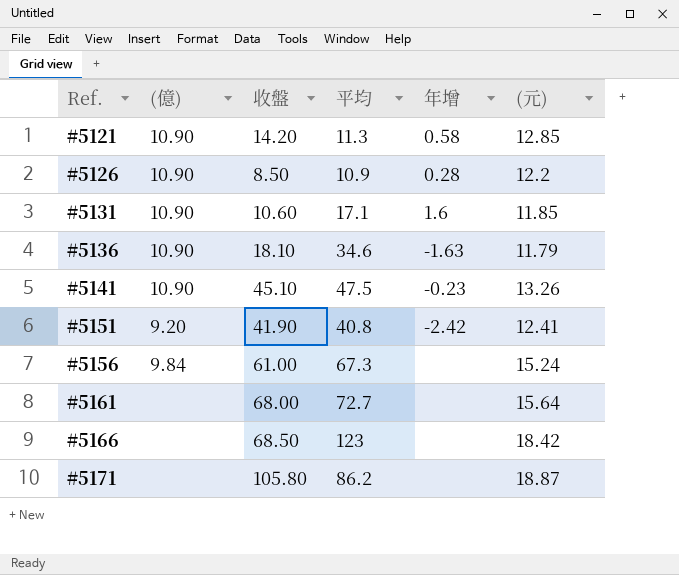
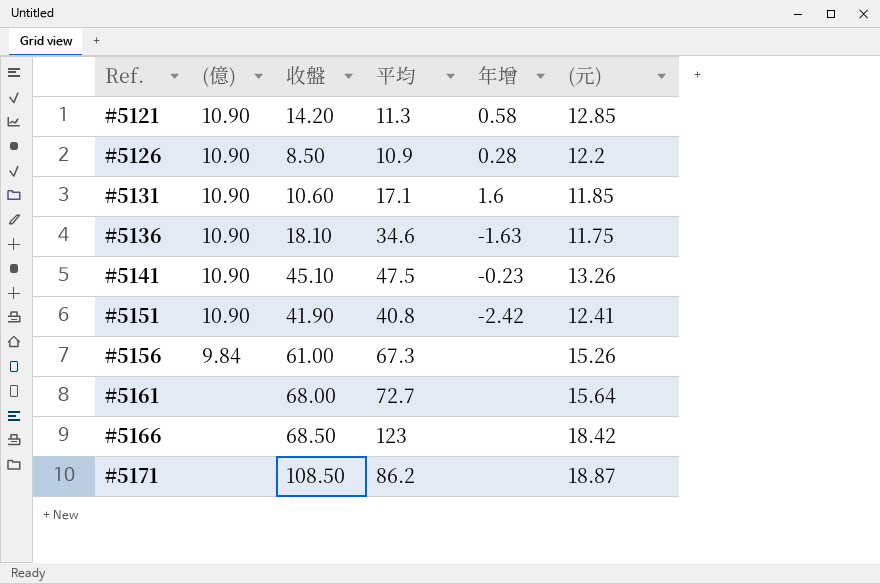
#5136 | (元): 11.79 -> 11.75
#5151 | (億): 9.20 -> 10.90
#5156 | (元): 15.24 -> 15.26
#5171 | 收盤: 105.80 -> 108.50

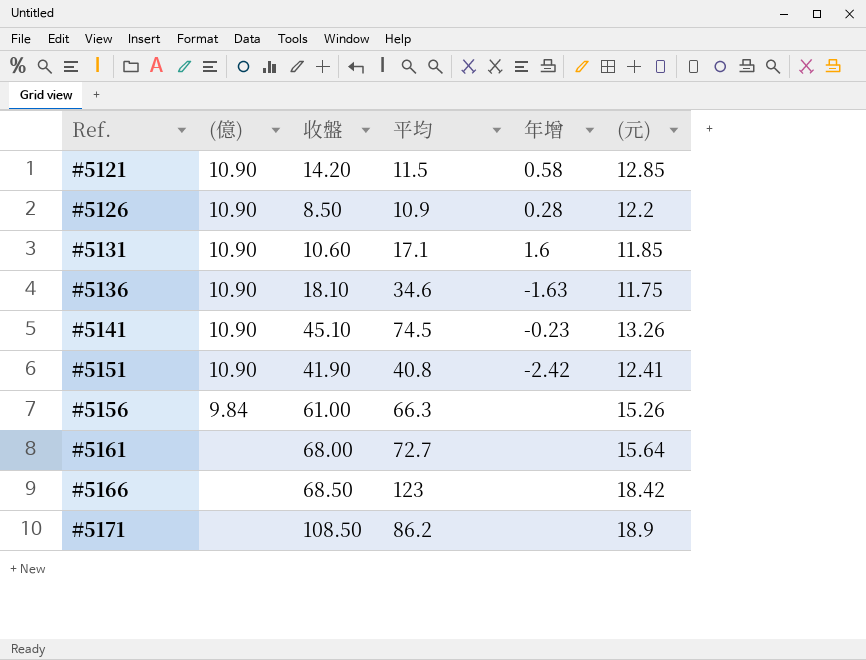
#5121 | 平均: 11.3 -> 11.5
#5141 | 平均: 47.5 -> 74.5
#5156 | 平均: 67.3 -> 66.3
#5171 | (元): 18.87 -> 18.9

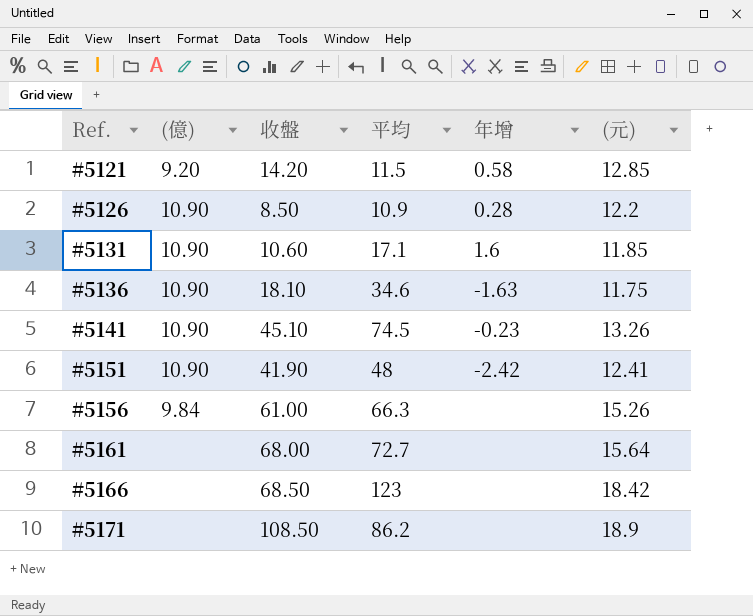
#5121 | (億): 10.90 -> 9.20
#5151 | 平均: 40.8 -> 48

